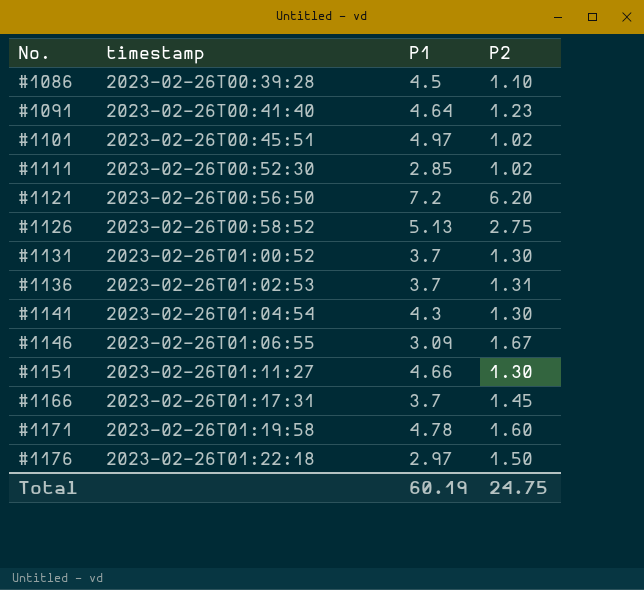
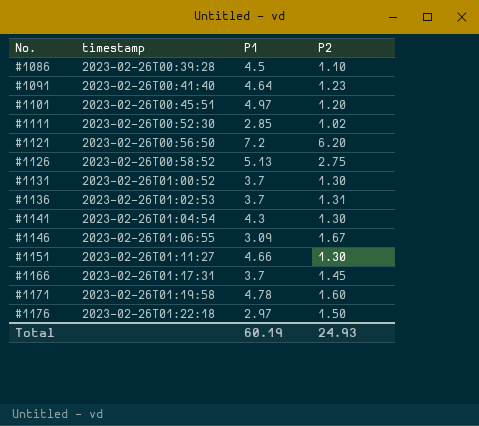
#1101 | P2: 1.02 -> 1.20
Total | P2: 24.75 -> 24.93

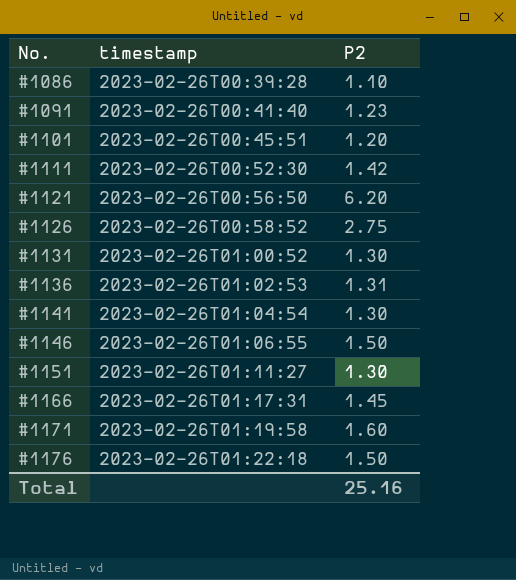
column P1 | position: 3 -> none
#1111 | P2: 1.02 -> 1.42
#1146 | P2: 1.67 -> 1.50
Total | P2: 24.93 -> 25.16

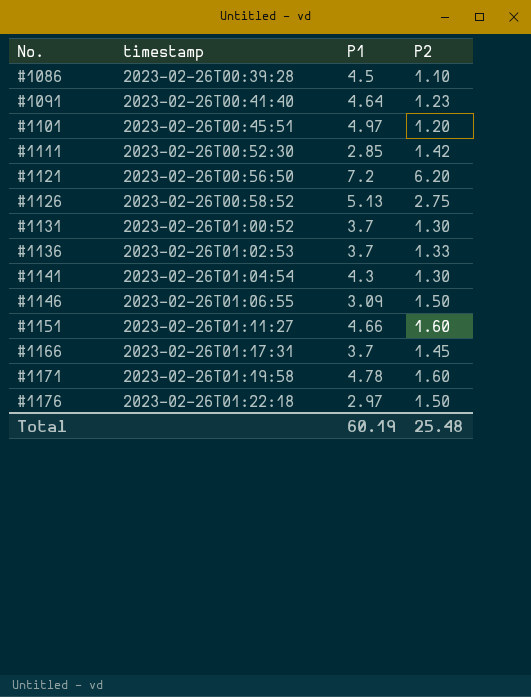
column P1 | position: none -> 3
#1136 | P2: 1.31 -> 1.33
#1151 | P2: 1.30 -> 1.60
Total | P2: 25.16 -> 25.48

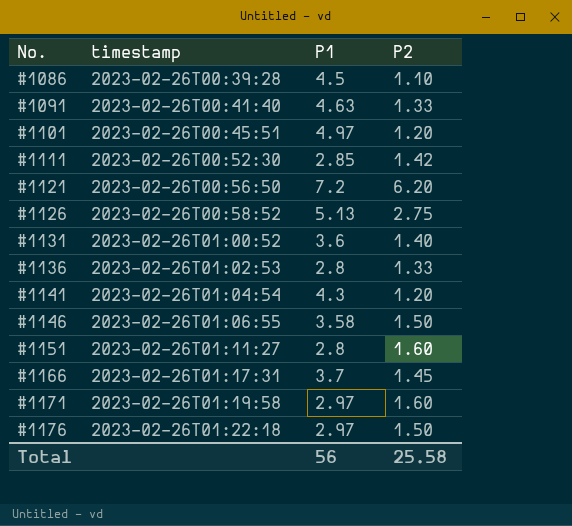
#1091 | P1: 4.64 -> 4.63
#1091 | P2: 1.23 -> 1.33
#1131 | P1: 3.7 -> 3.6
#1131 | P2: 1.30 -> 1.40
#1136 | P1: 3.7 -> 2.8
#1141 | P2: 1.30 -> 1.20
#1146 | P1: 3.09 -> 3.58
#1151 | P1: 4.66 -> 2.8
#1171 | P1: 4.78 -> 2.97
Total | P1: 60.19 -> 56
Total | P2: 25.48 -> 25.58

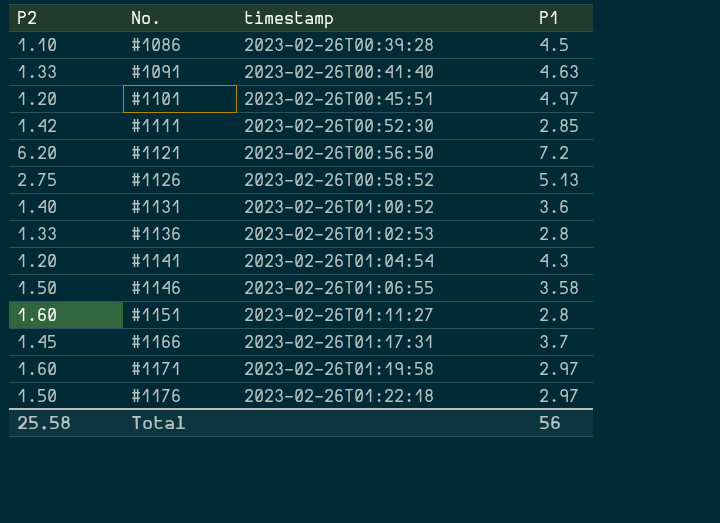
column P2 | position: 4 -> 1

